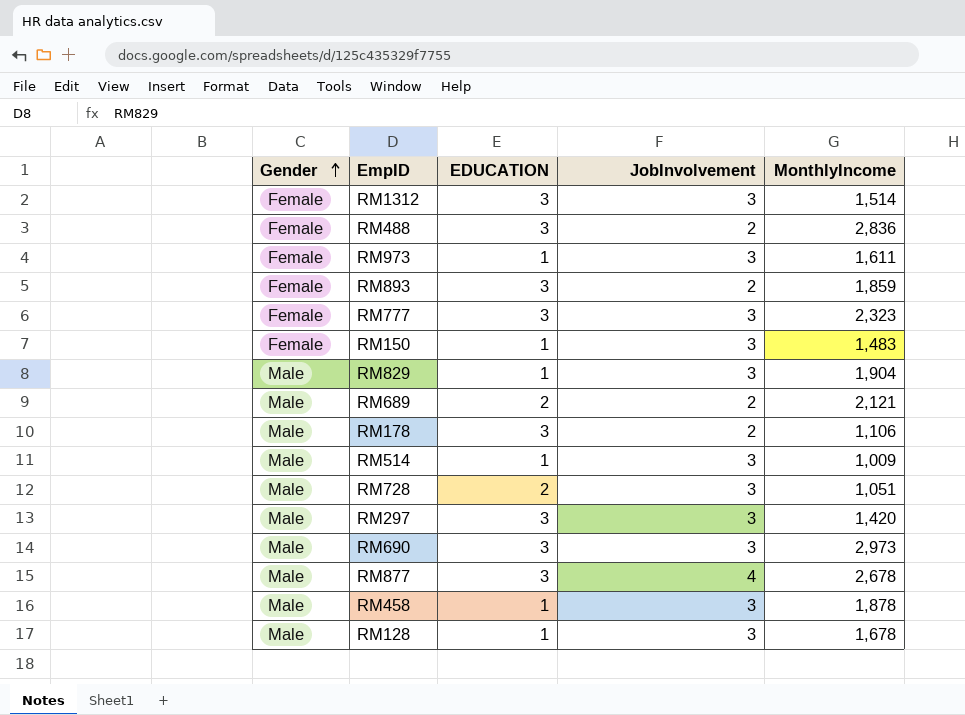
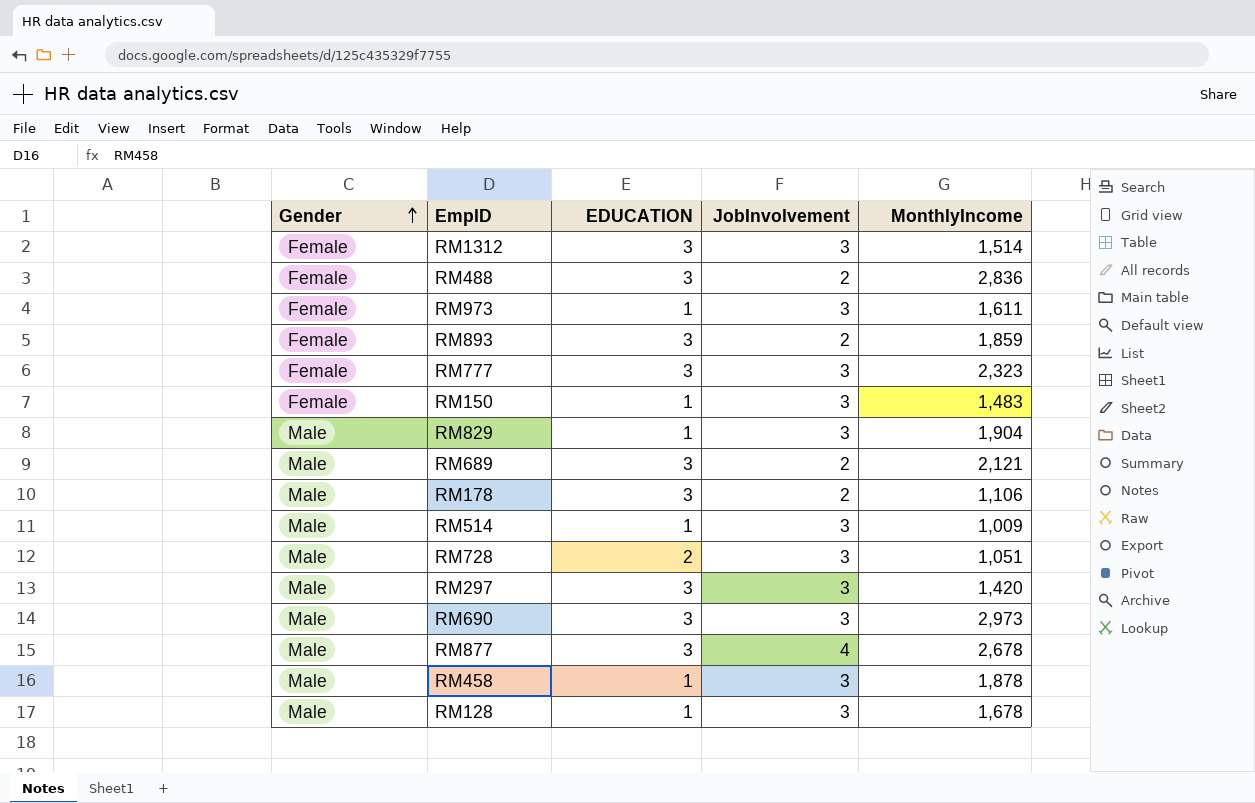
RM689 | EDUCATION: 2 -> 3

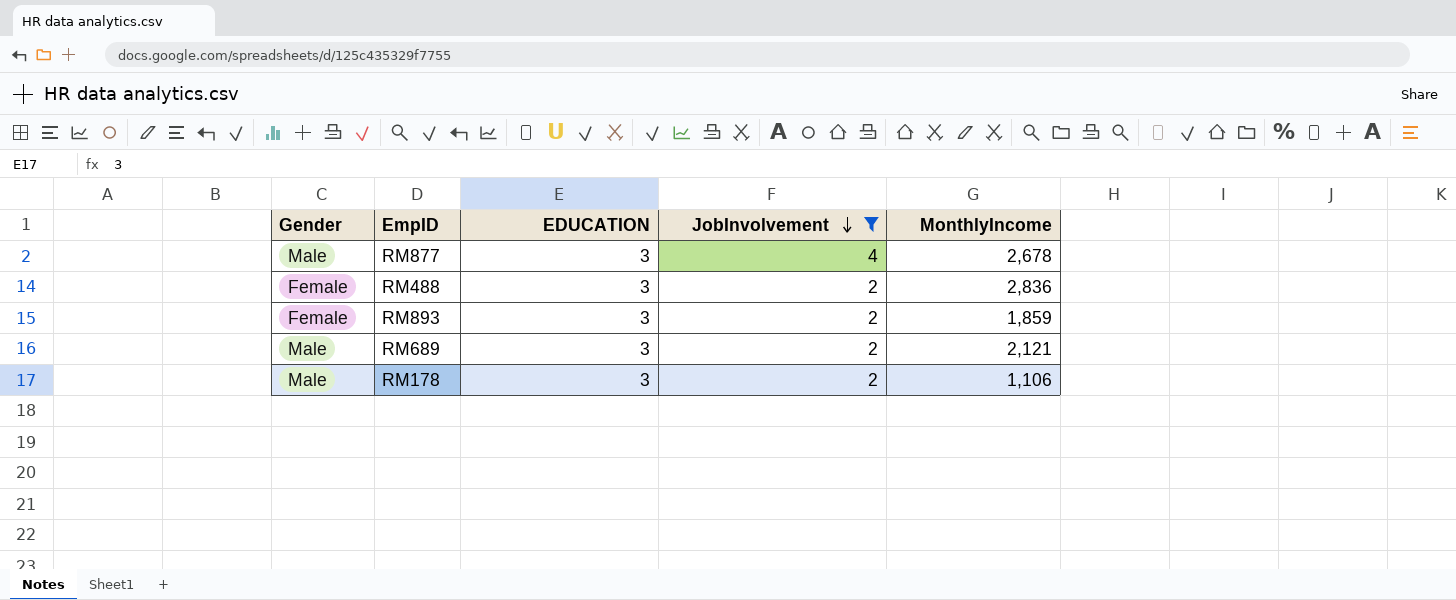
filter: none -> JobInvolvement != 3
row order: Gender ascending -> JobInvolvement descending

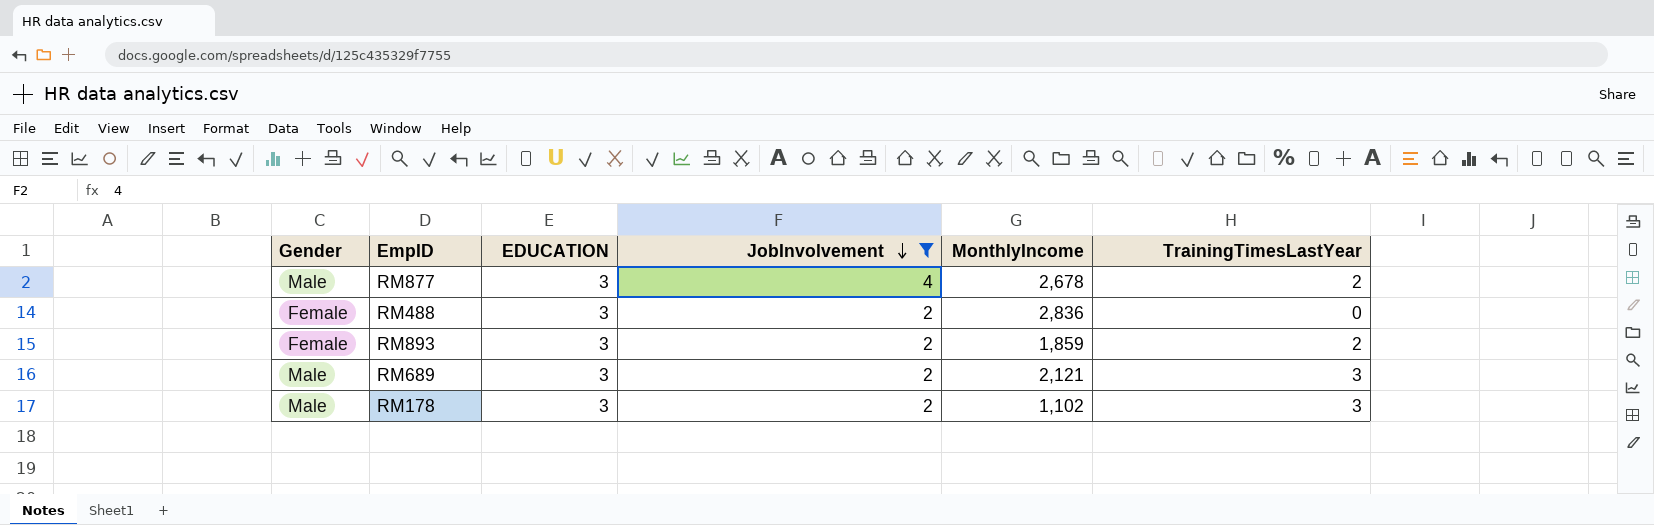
column TrainingTimesLastYear | position: none -> 6
RM178 | MonthlyIncome: 1,106 -> 1,102

